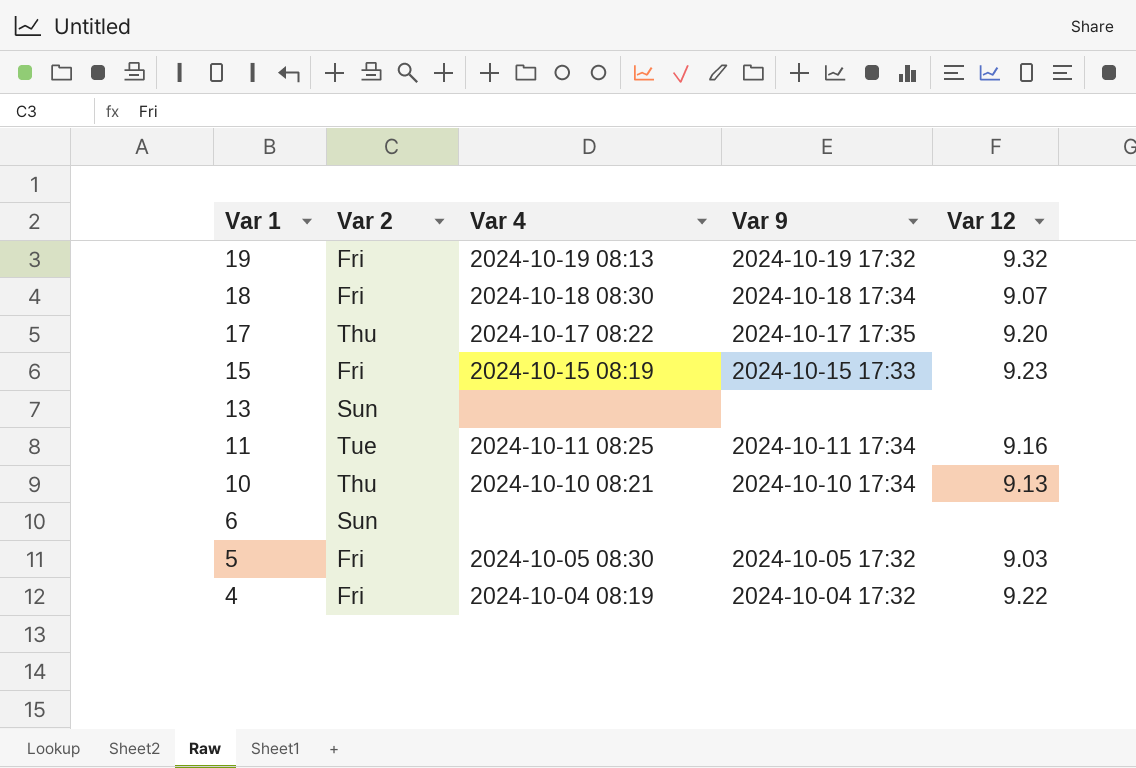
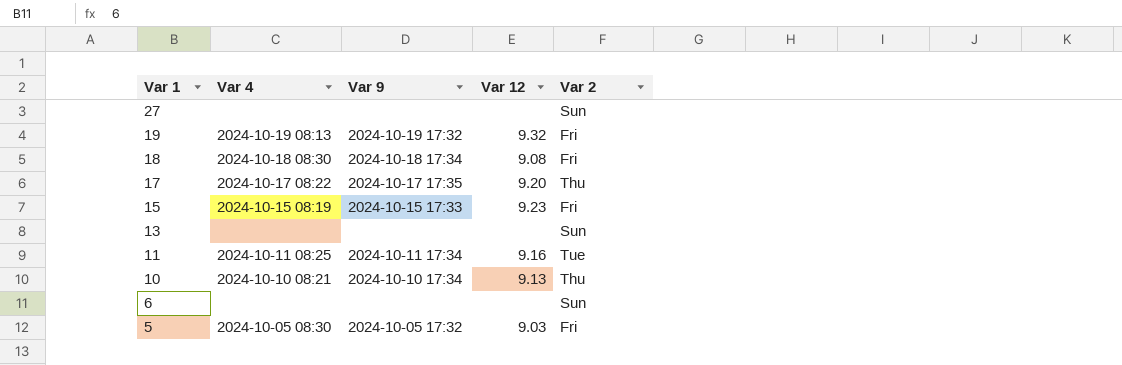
column Var 2 | position: 2 -> 5
row 4: Fri | 2024-10-04 08:19 | 2024-10-04 17:32 | 9.22 -> none
row 27: none -> none | none | none | Sun
18 | Var 12: 9.07 -> 9.08

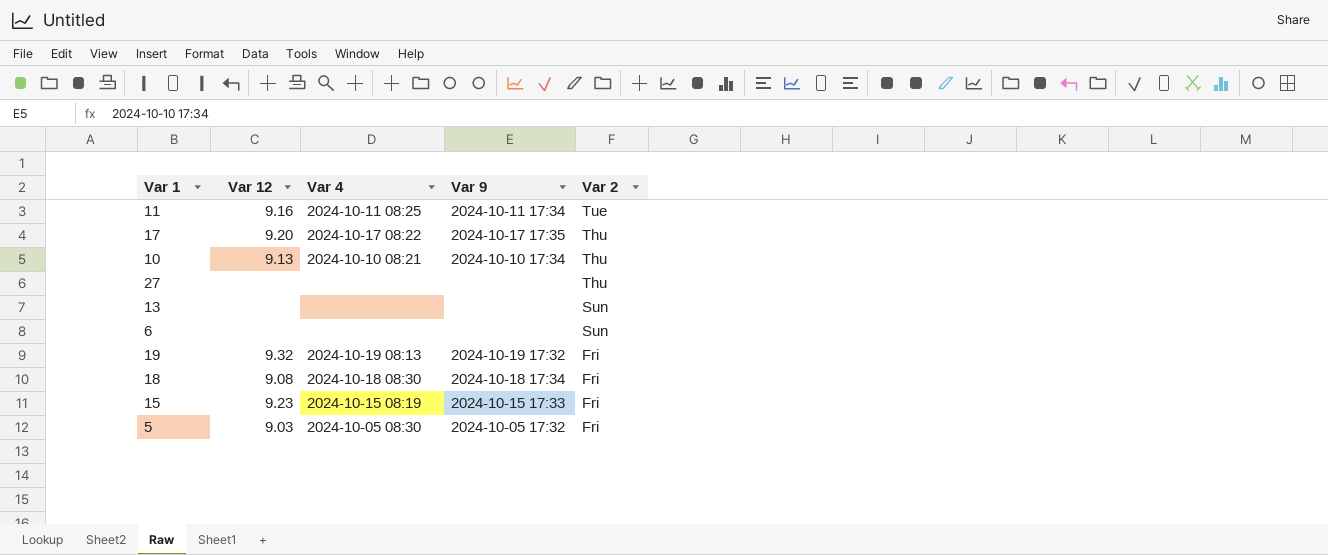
row order: Var 1 descending -> Var 2 descending
column Var 12 | position: 4 -> 2
27 | Var 2: Sun -> Thu

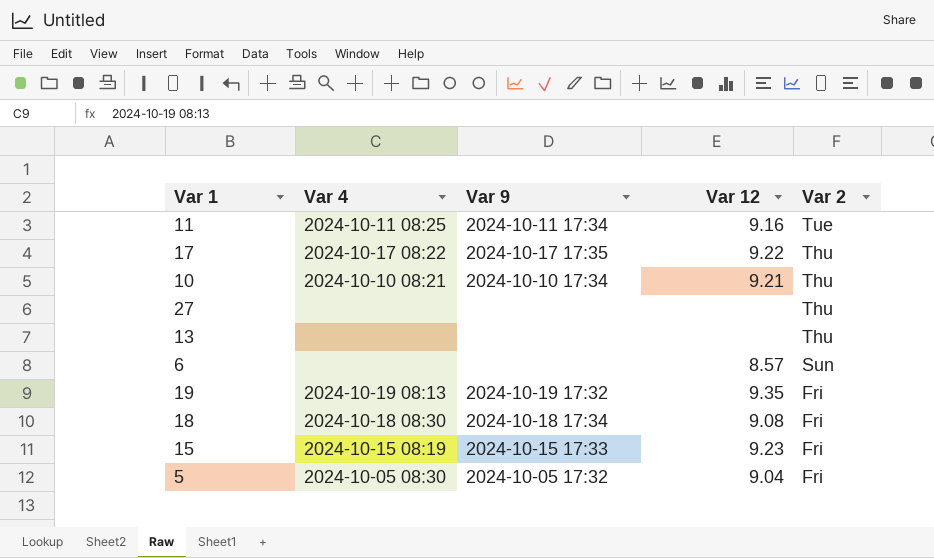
column Var 12 | position: 2 -> 4
17 | Var 12: 9.20 -> 9.22
10 | Var 12: 9.13 -> 9.21
13 | Var 2: Sun -> Thu
6 | Var 12: none -> 8.57
19 | Var 12: 9.32 -> 9.35
5 | Var 12: 9.03 -> 9.04

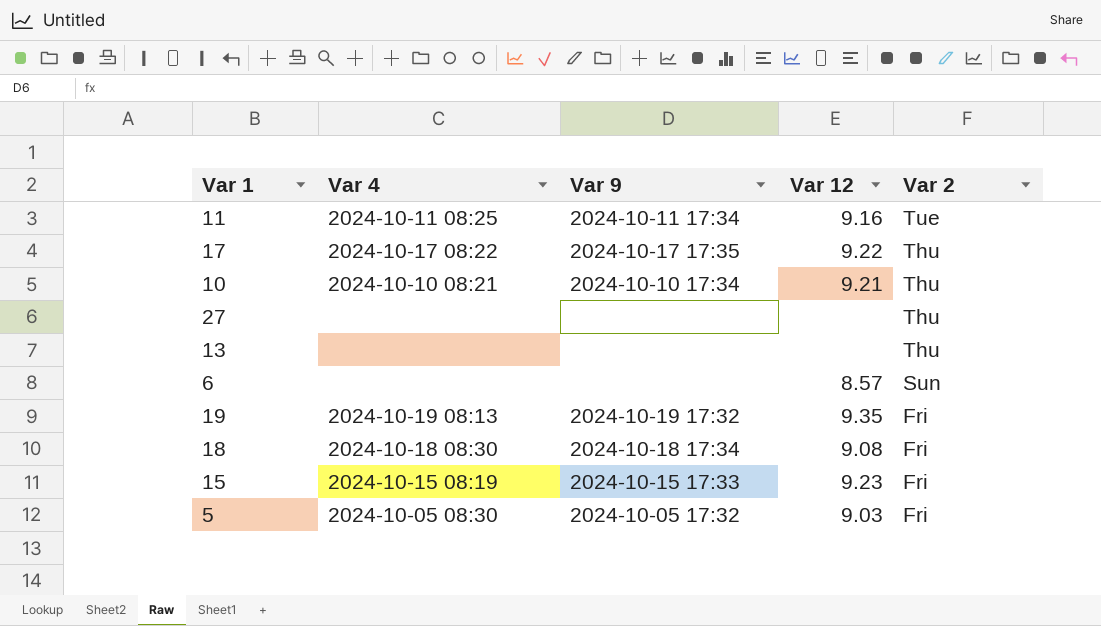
5 | Var 12: 9.04 -> 9.03

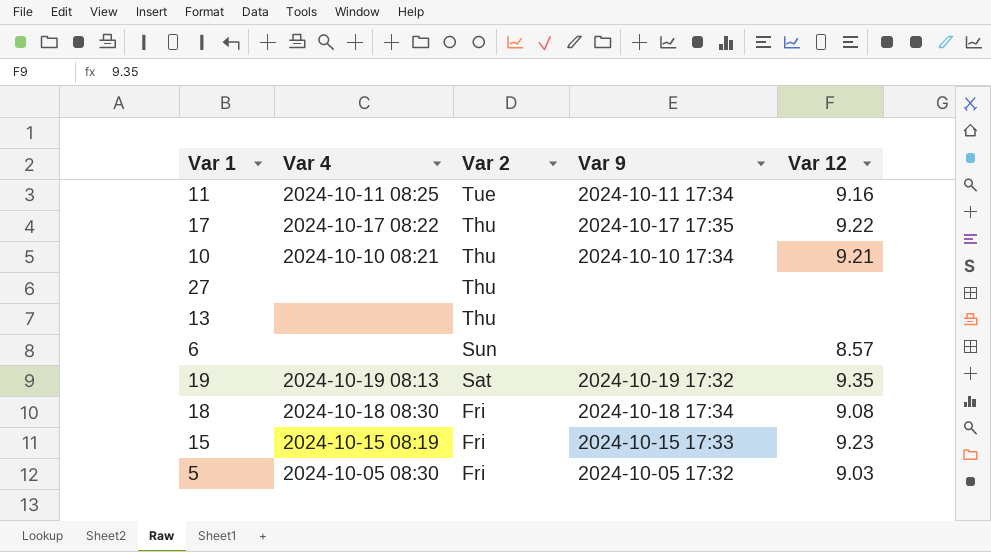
column Var 2 | position: 5 -> 3
19 | Var 2: Fri -> Sat

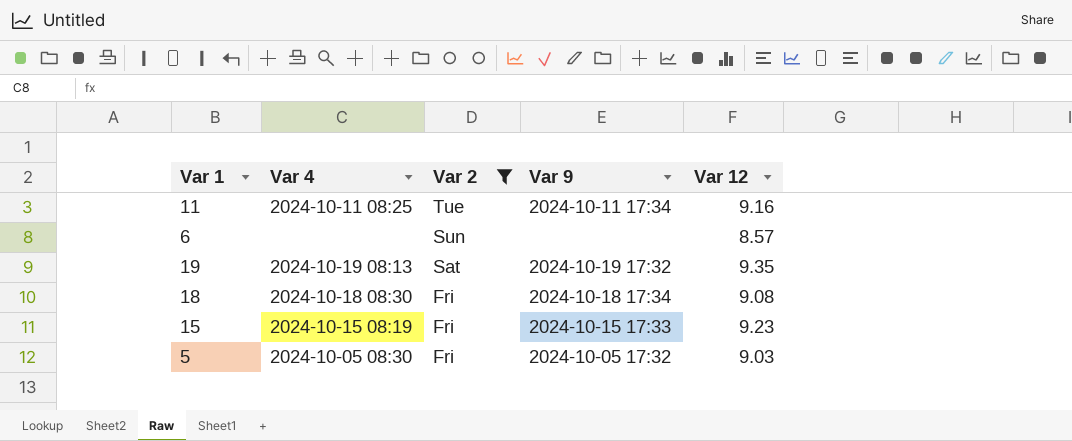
filter: none -> Var 2 != Thu

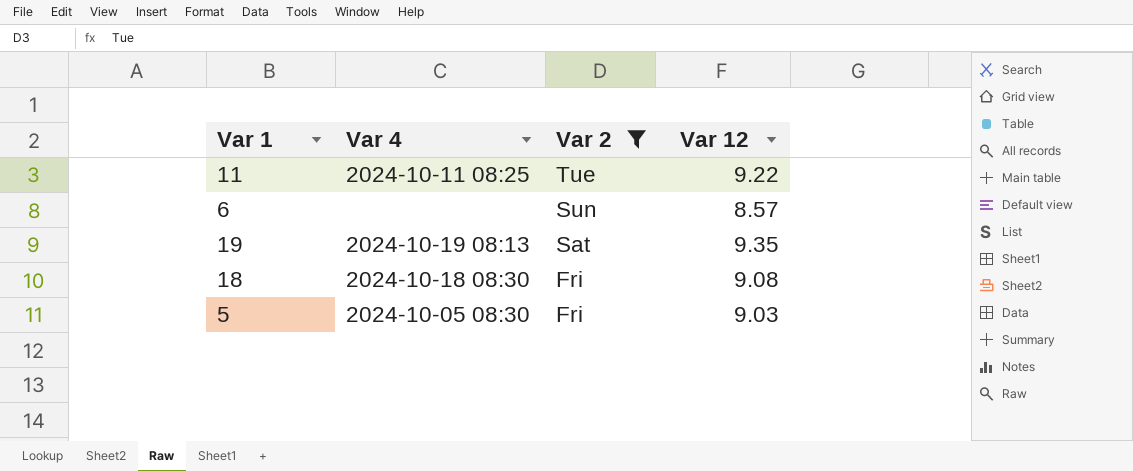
column Var 9 | position: 4 -> none
row 15: 2024-10-15 08:19 | Fri | 2024-10-15 17:33 | 9.23 -> none
11 | Var 12: 9.16 -> 9.22

